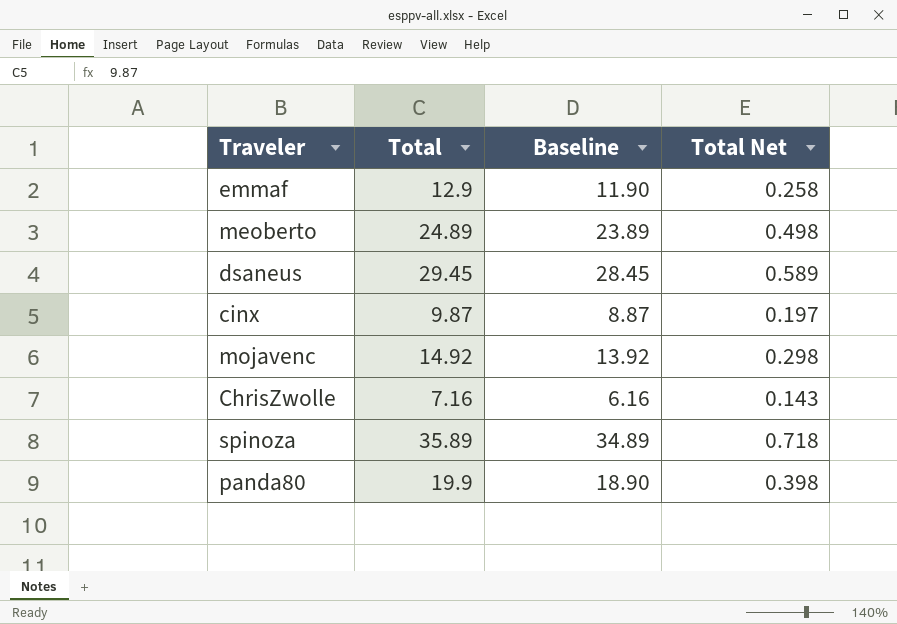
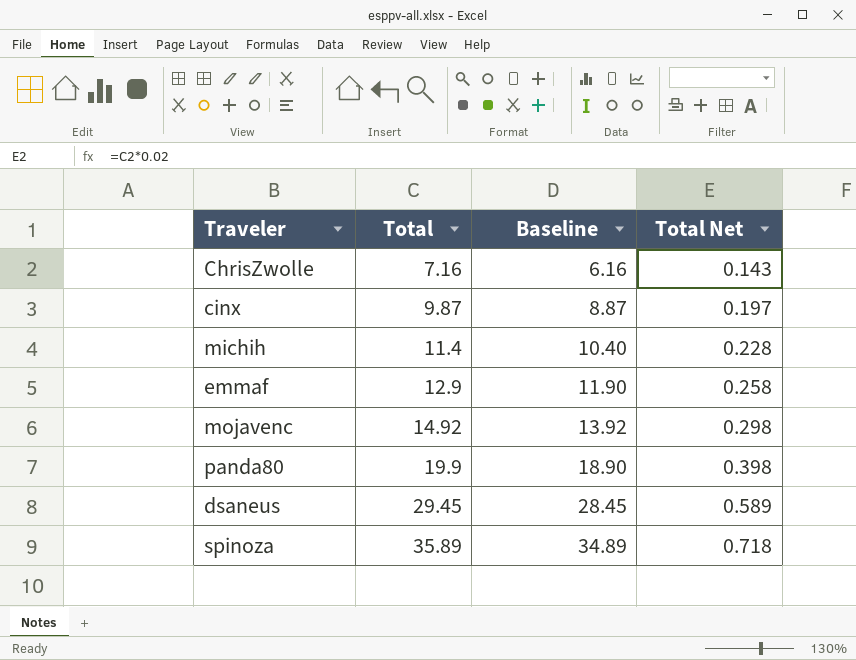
row order: none -> Total ascending
row meoberto: 24.89 | 23.89 | 0.498 -> none
row michih: none -> 11.4 | 10.40 | 0.228

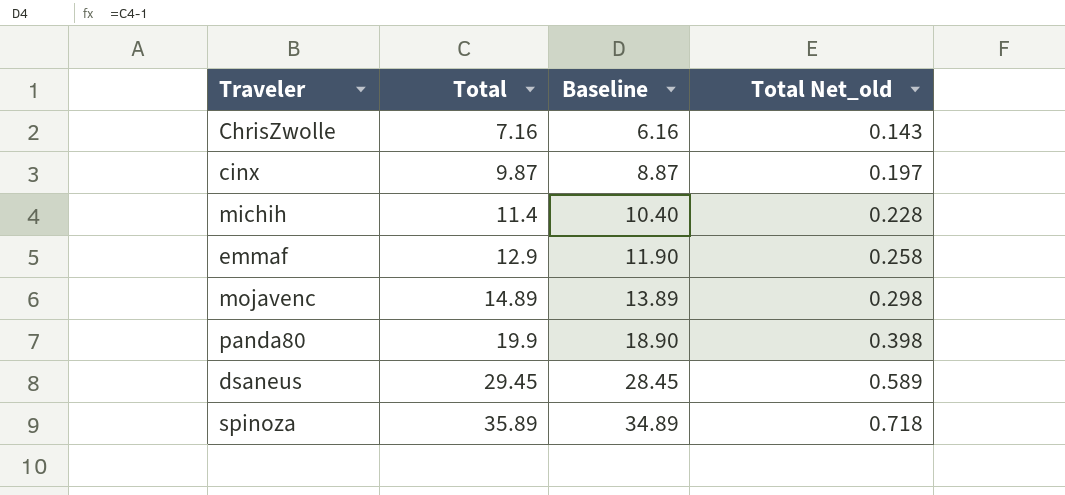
column name: Total Net -> Total Net_old
mojavenc | Total: 14.92 -> 14.89
mojavenc | Baseline: 13.92 -> 13.89

